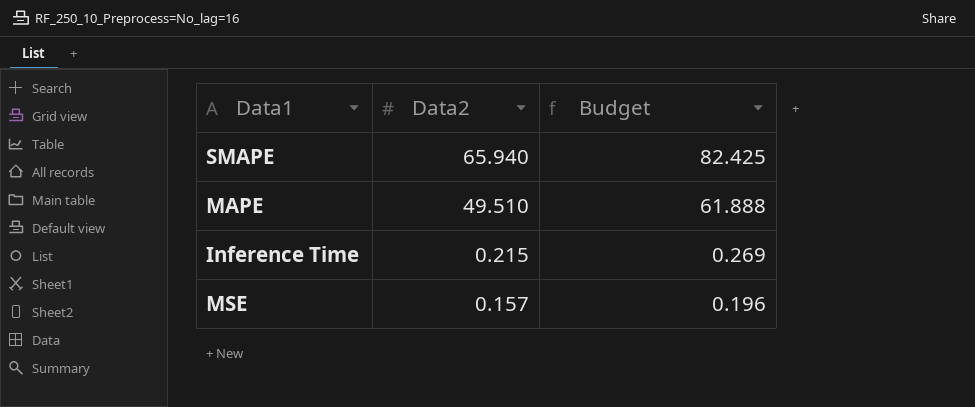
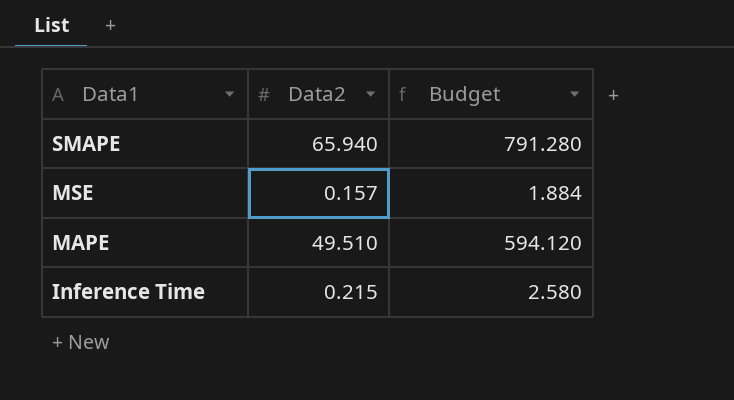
row order: Data2 descending -> Data1 descending
column Budget | formula: [Data2] * 1.25 -> [Data2] * 12

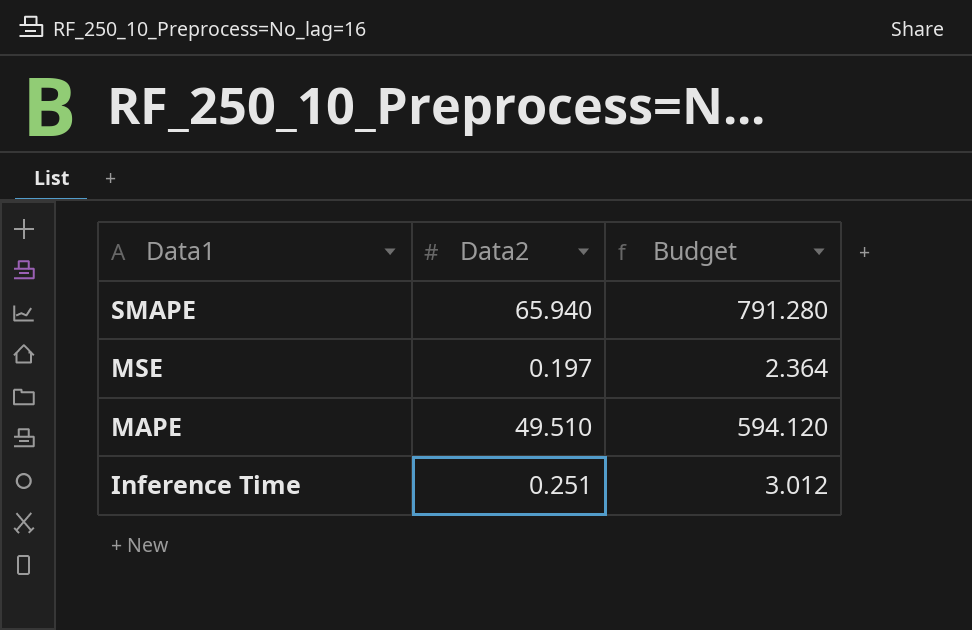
MSE | Data2: 0.157 -> 0.197
MSE | Budget: 1.884 -> 2.364
Inference Time | Data2: 0.215 -> 0.251
Inference Time | Budget: 2.580 -> 3.012

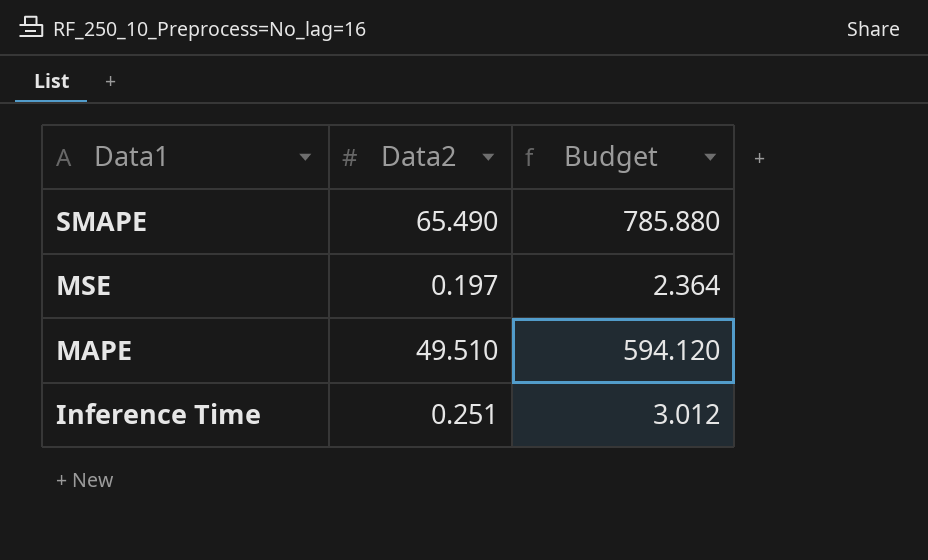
SMAPE | Data2: 65.940 -> 65.490
SMAPE | Budget: 791.280 -> 785.880

